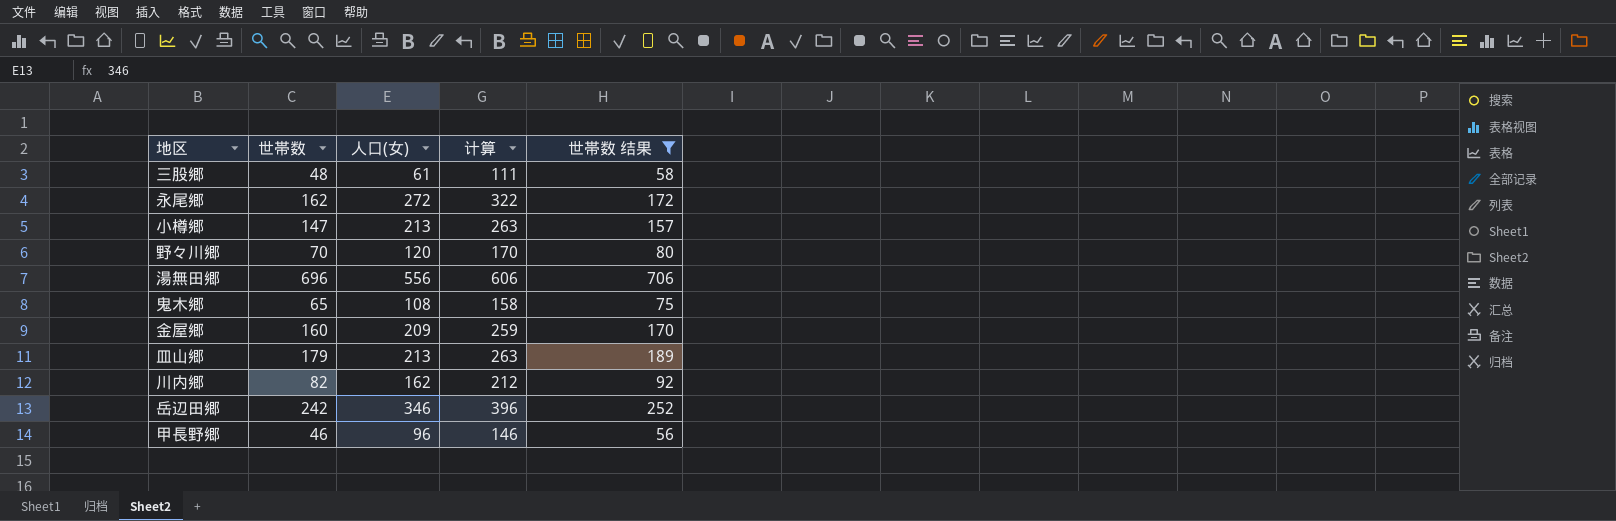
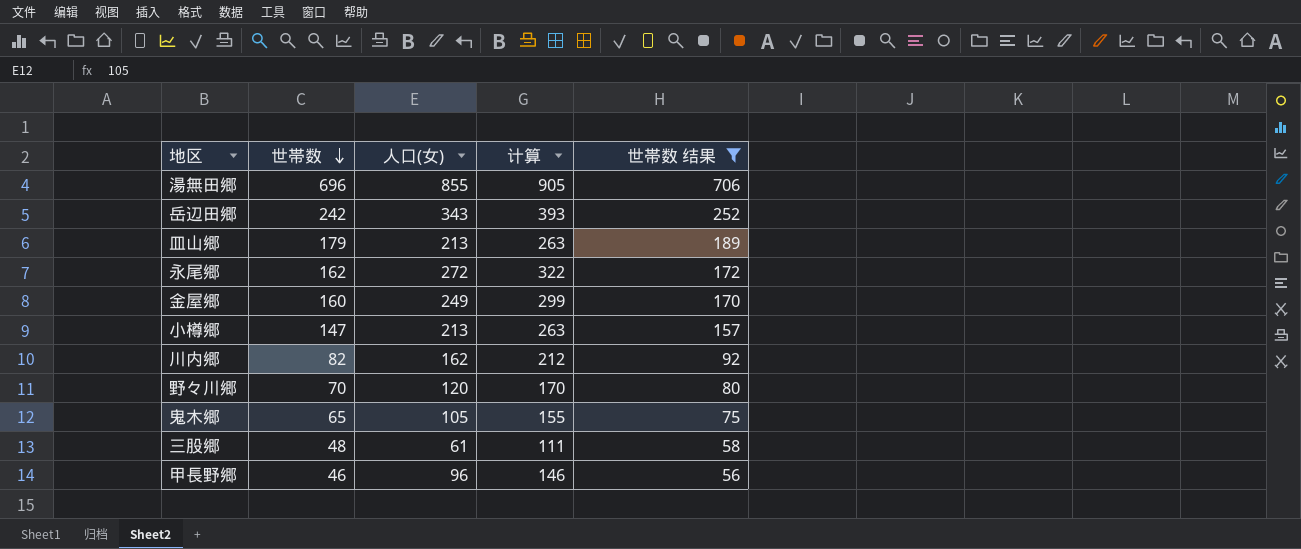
row order: none -> 世帯数 descending
湯無田郷 | 人口(女): 556 -> 855
湯無田郷 | 计算: 606 -> 905
岳辺田郷 | 人口(女): 346 -> 343
岳辺田郷 | 计算: 396 -> 393
金屋郷 | 人口(女): 209 -> 249
金屋郷 | 计算: 259 -> 299
鬼木郷 | 人口(女): 108 -> 105
鬼木郷 | 计算: 158 -> 155

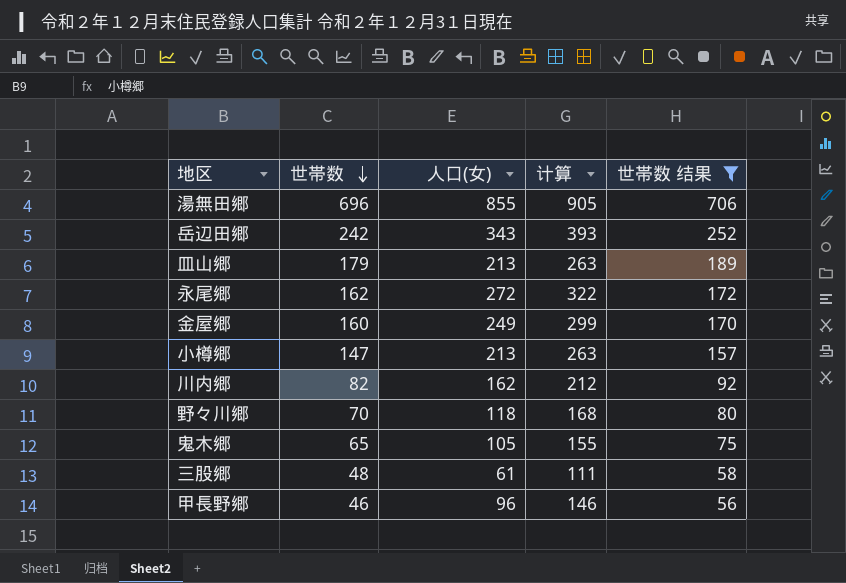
野々川郷 | 人口(女): 120 -> 118
野々川郷 | 计算: 170 -> 168

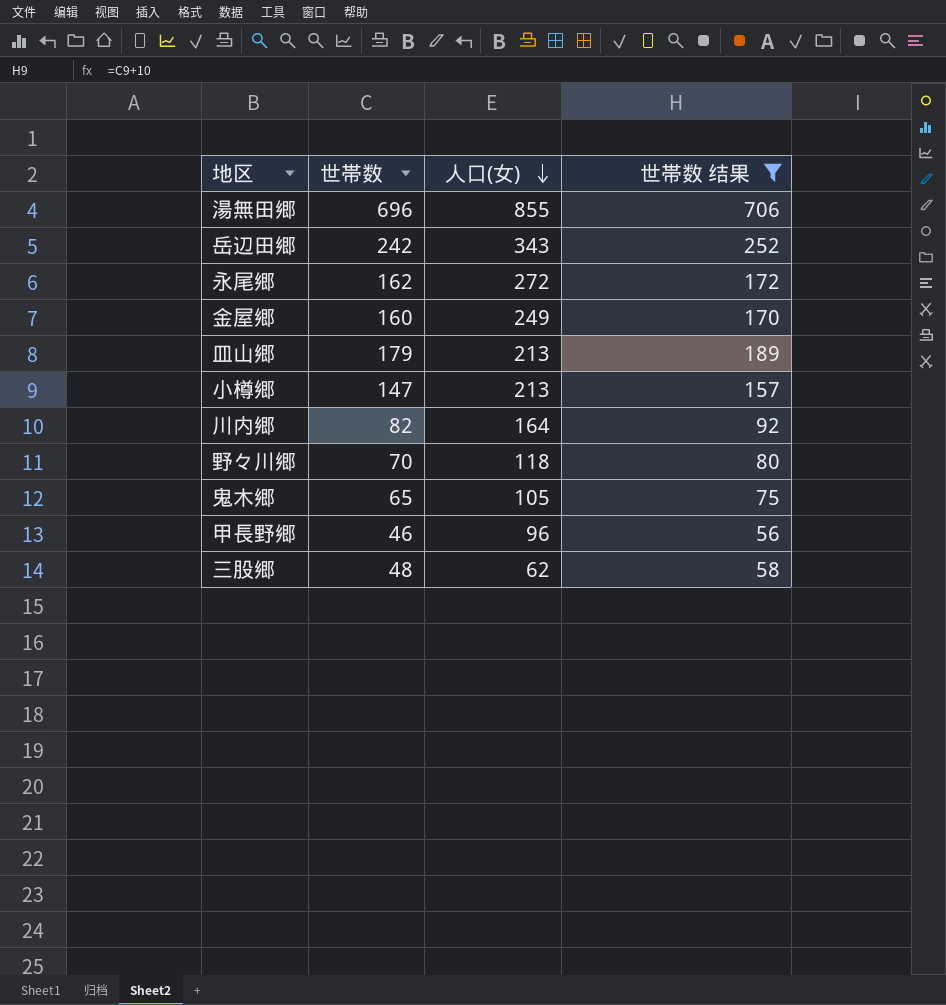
row order: 世帯数 descending -> 人口(女) descending
column 计算 | formula: [人口(女)] + 50 -> none
川内郷 | 人口(女): 162 -> 164
三股郷 | 人口(女): 61 -> 62

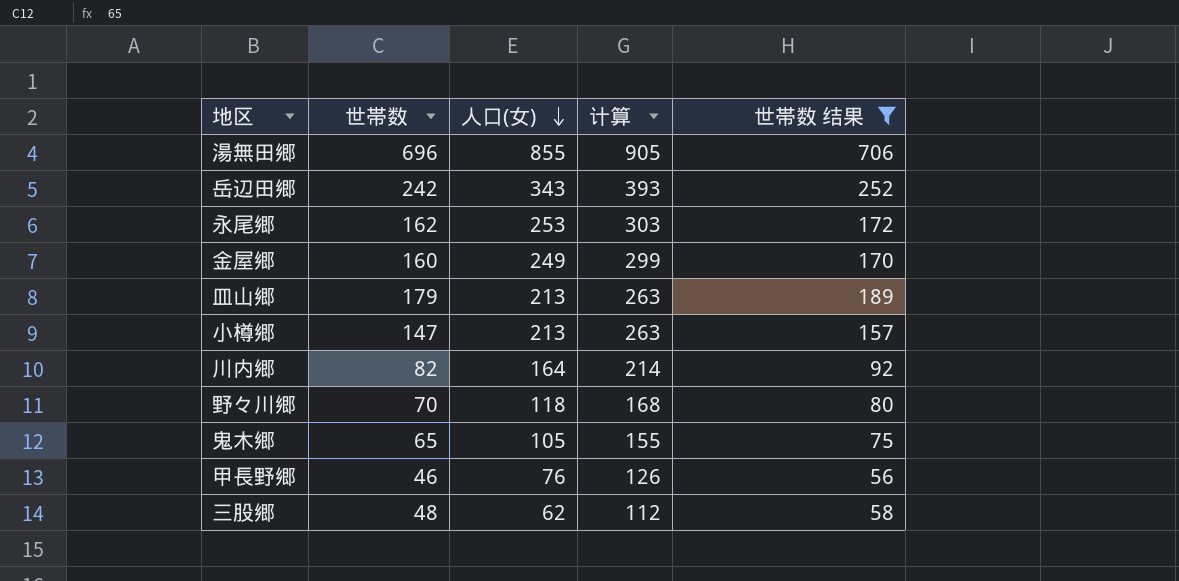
column 计算 | formula: none -> [人口(女)] + 50
永尾郷 | 人口(女): 272 -> 253
甲長野郷 | 人口(女): 96 -> 76

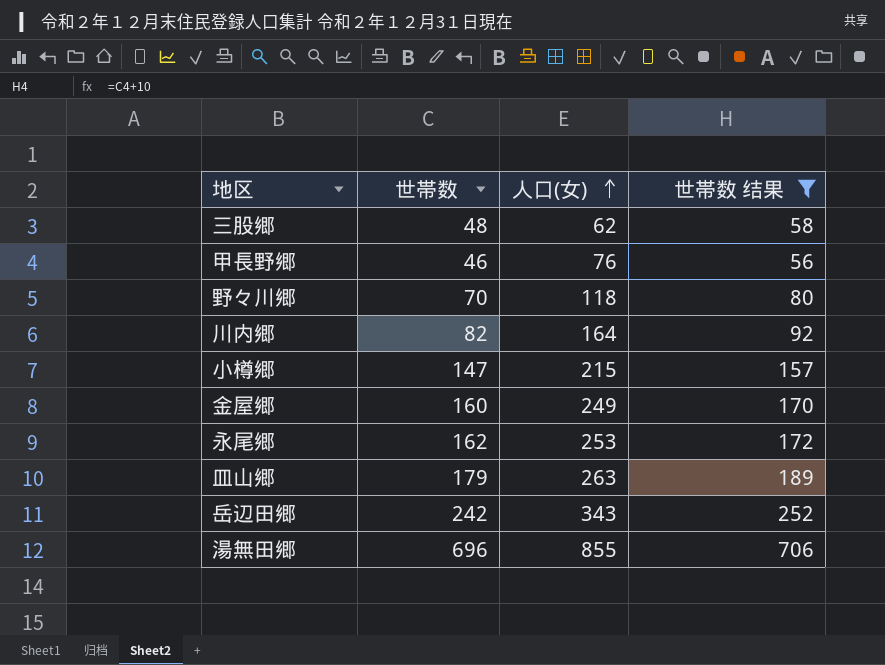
row order: 人口(女) descending -> 人口(女) ascending
column 计算 | formula: [人口(女)] + 50 -> none
row 鬼木郷: 65 | 105 | 155 | 75 -> none
小樽郷 | 人口(女): 213 -> 215
皿山郷 | 人口(女): 213 -> 263

